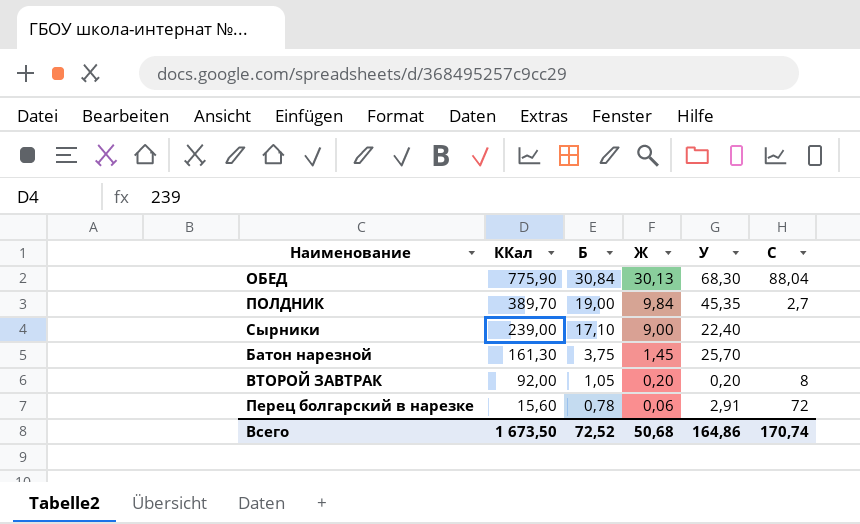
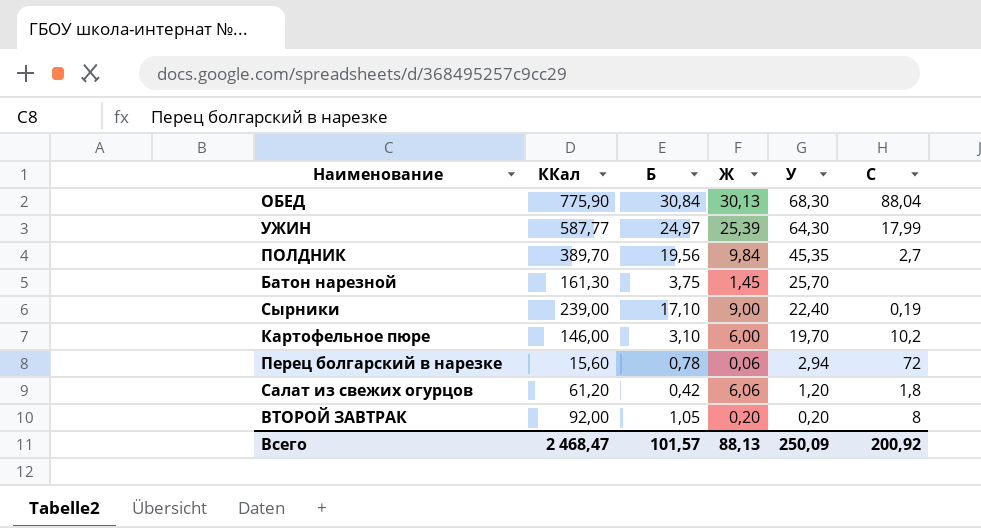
row order: ККал descending -> У descending
row УЖИН: none -> 587,77 | 24,97 | 25,39 | 64,30 | 17,99
ПОЛДНИК | Б: 19,00 -> 19,56
Сырники | C: none -> 0,19
row Картофельное пюре: none -> 146,00 | 3,10 | 6,00 | 19,70 | 10,2
Перец болгарский в нарезке | У: 2,91 -> 2,94
row Салат из свежих огурцов: none -> 61,20 | 0,42 | 6,06 | 1,20 | 1,8
Всего | ККал: 1 673,50 -> 2 468,47
Всего | Б: 72,52 -> 101,57
Всего | Ж: 50,68 -> 88,13
Всего | У: 164,86 -> 250,09
Всего | C: 170,74 -> 200,92

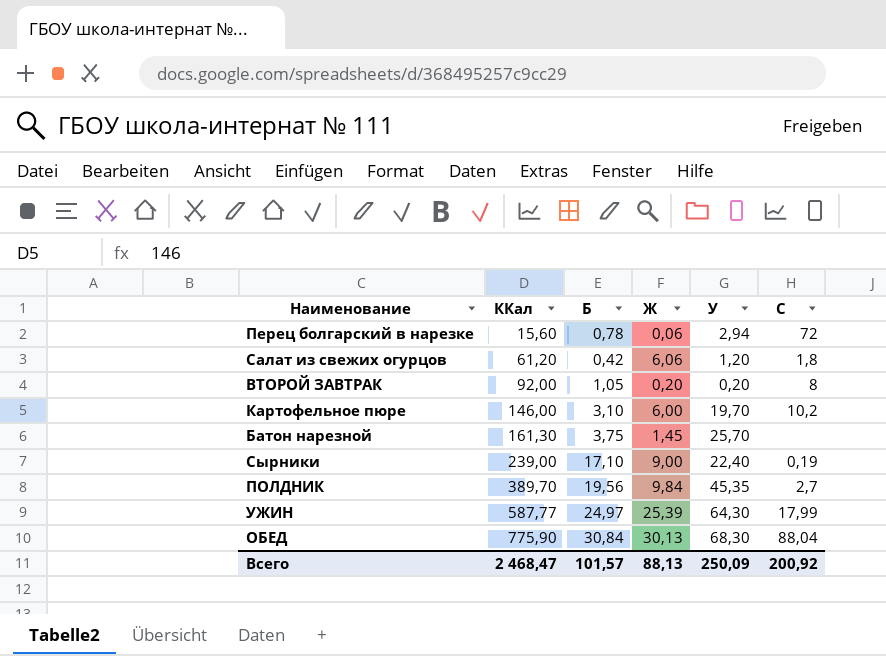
row order: У descending -> ККал ascending

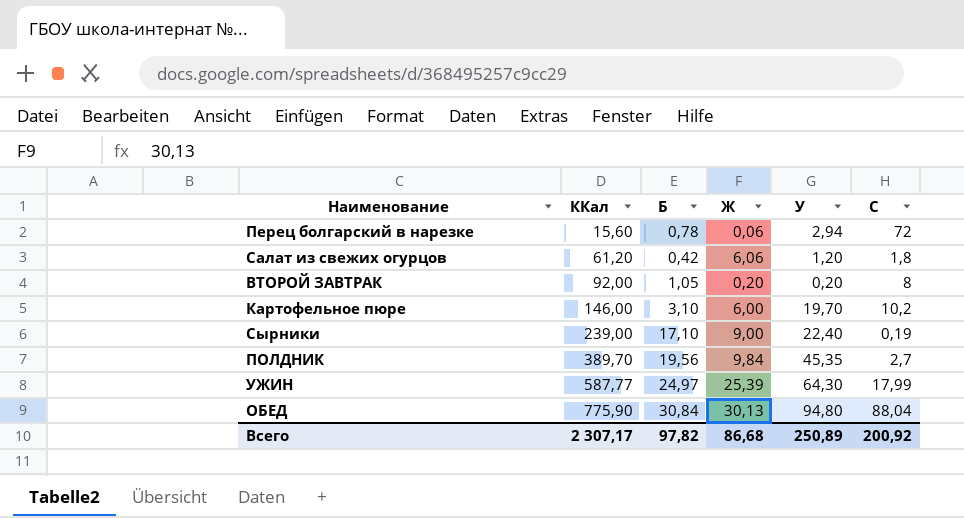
row Батон нарезной: 161,30 | 3,75 | 1,45 | 25,70 | none -> none
ОБЕД | У: 68,30 -> 94,80
Всего | ККал: 2 468,47 -> 2 307,17
Всего | Б: 101,57 -> 97,82
Всего | Ж: 88,13 -> 86,68
Всего | У: 250,09 -> 250,89

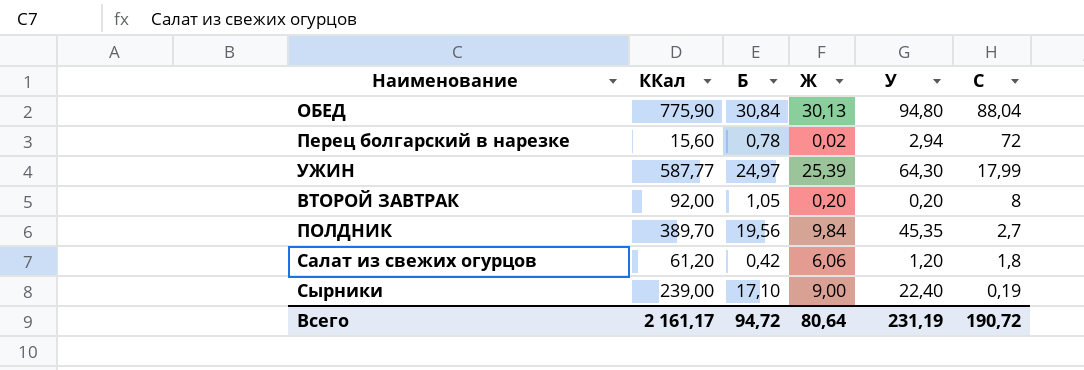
row order: ККал ascending -> C descending
row Картофельное пюре: 146,00 | 3,10 | 6,00 | 19,70 | 10,2 -> none
Перец болгарский в нарезке | Ж: 0,06 -> 0,02
Всего | ККал: 2 307,17 -> 2 161,17
Всего | Б: 97,82 -> 94,72
Всего | Ж: 86,68 -> 80,64
Всего | У: 250,89 -> 231,19
Всего | C: 200,92 -> 190,72

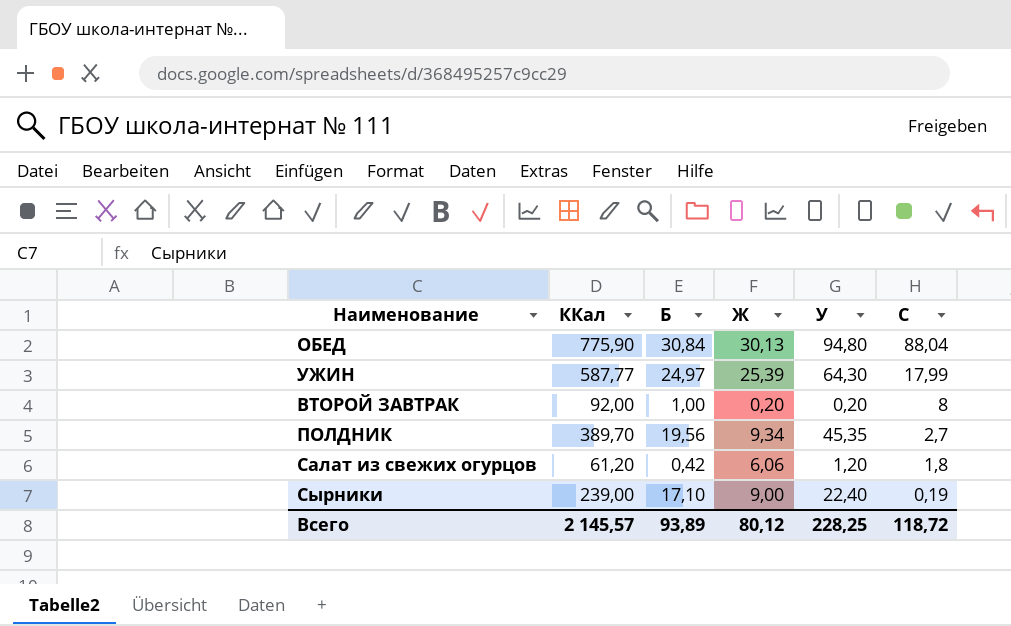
row Перец болгарский в нарезке: 15,60 | 0,78 | 0,02 | 2,94 | 72 -> none
ВТОРОЙ ЗАВТРАК | Б: 1,05 -> 1,00
ПОЛДНИК | Ж: 9,84 -> 9,34
Всего | ККал: 2 161,17 -> 2 145,57
Всего | Б: 94,72 -> 93,89
Всего | Ж: 80,64 -> 80,12
Всего | У: 231,19 -> 228,25
Всего | C: 190,72 -> 118,72

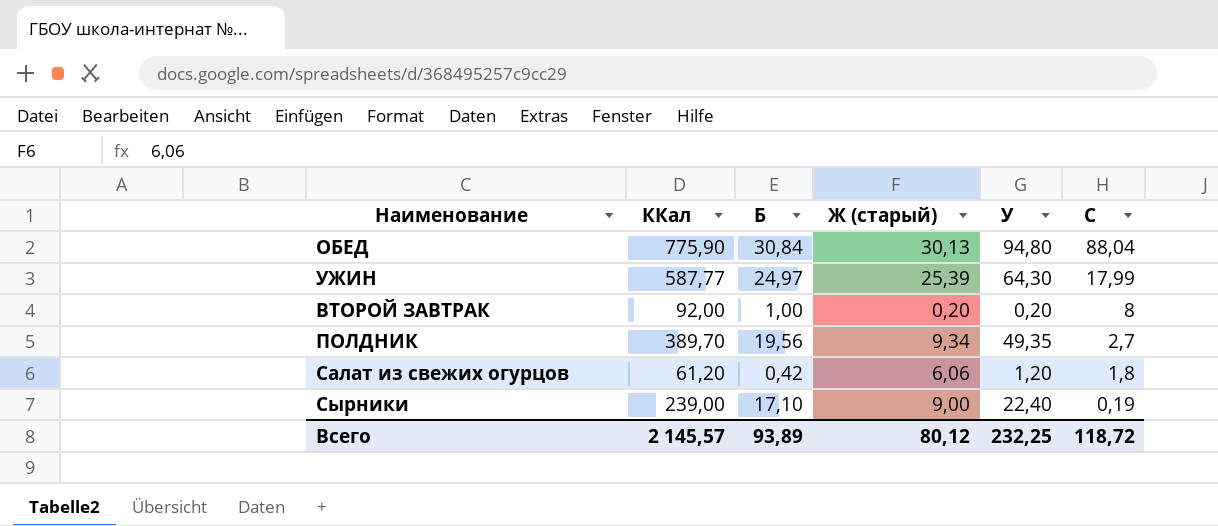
column name: Ж -> Ж (старый)
ПОЛДНИК | У: 45,35 -> 49,35
Всего | У: 228,25 -> 232,25

